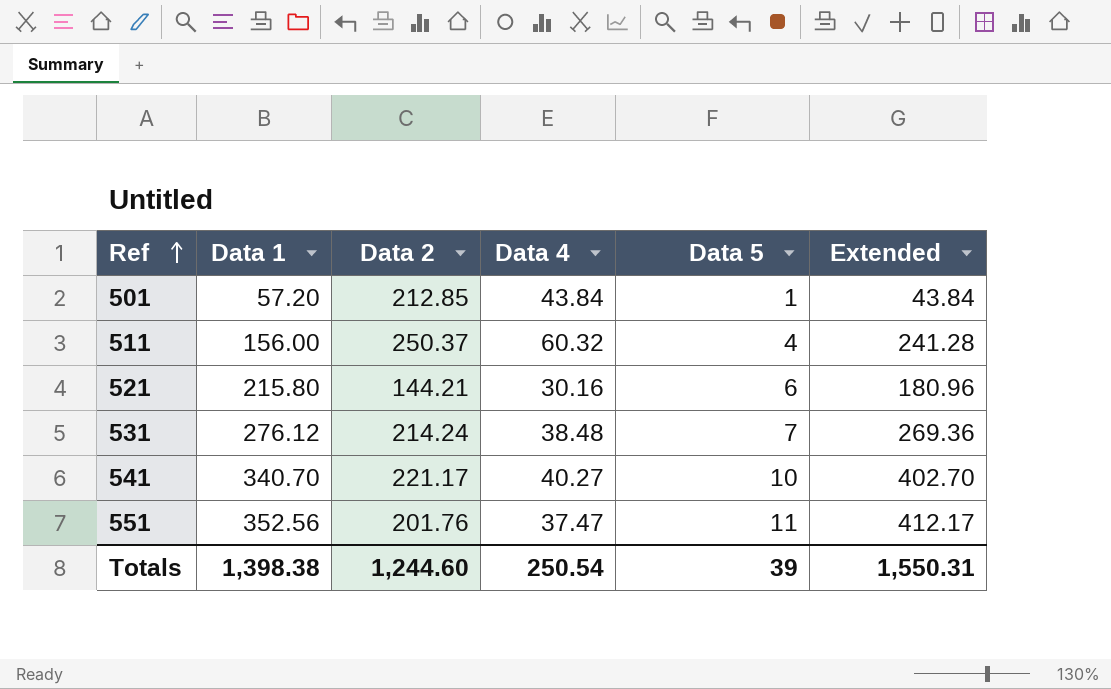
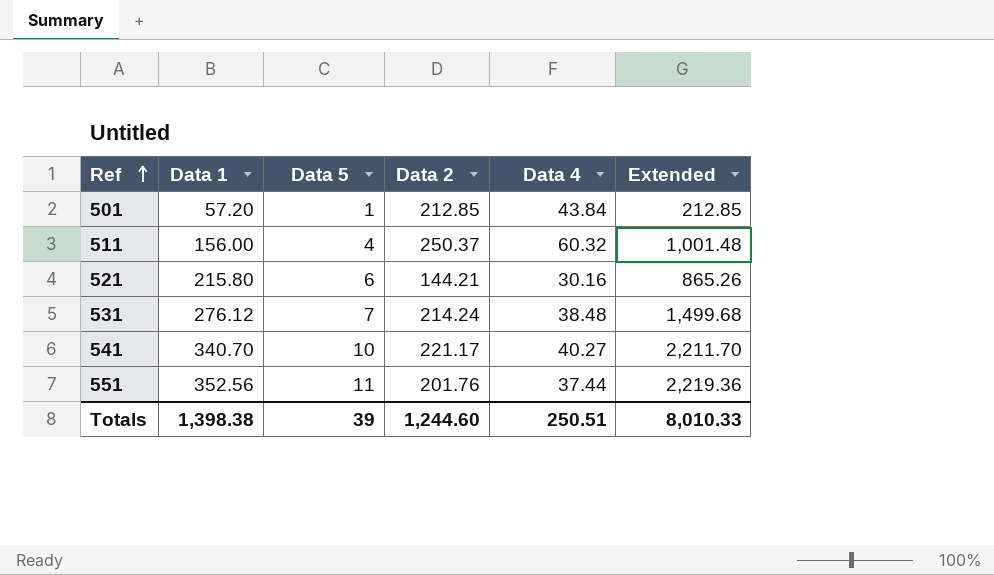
column Data 5 | position: 5 -> 3
column Extended | formula: [Data 4] * [Data 5] -> [Data 5] * [Data 2]
551 | Data 4: 37.47 -> 37.44
Totals | Data 4: 250.54 -> 250.51
Totals | Extended: 1,550.31 -> 8,010.33

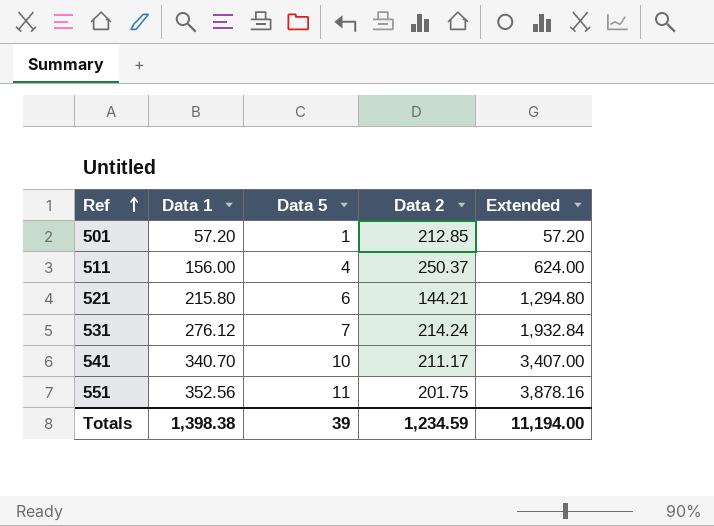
column Data 4 | position: 5 -> none
column Extended | formula: [Data 5] * [Data 2] -> [Data 1] * [Data 5]
541 | Data 2: 221.17 -> 211.17
551 | Data 2: 201.76 -> 201.75
Totals | Data 2: 1,244.60 -> 1,234.59
Totals | Extended: 8,010.33 -> 11,194.00

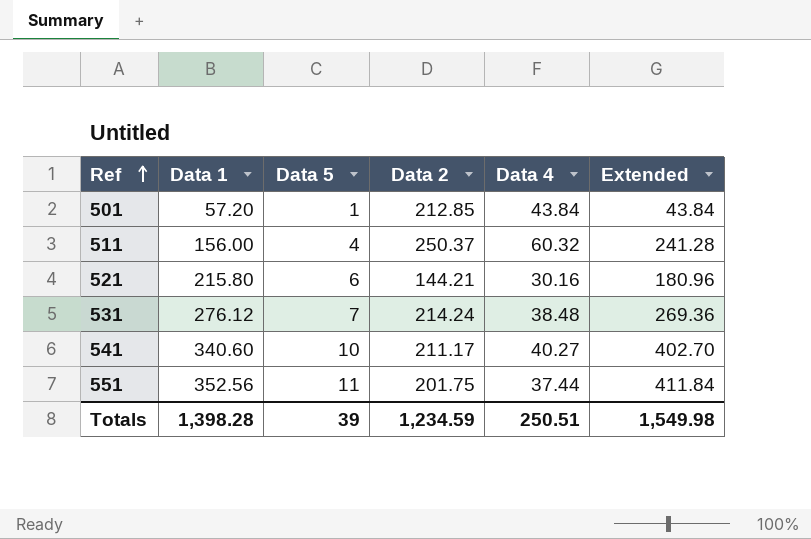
column Data 4 | position: none -> 5
column Extended | formula: [Data 1] * [Data 5] -> [Data 5] * [Data 4]
541 | Data 1: 340.70 -> 340.60
Totals | Data 1: 1,398.38 -> 1,398.28
Totals | Extended: 11,194.00 -> 1,549.98

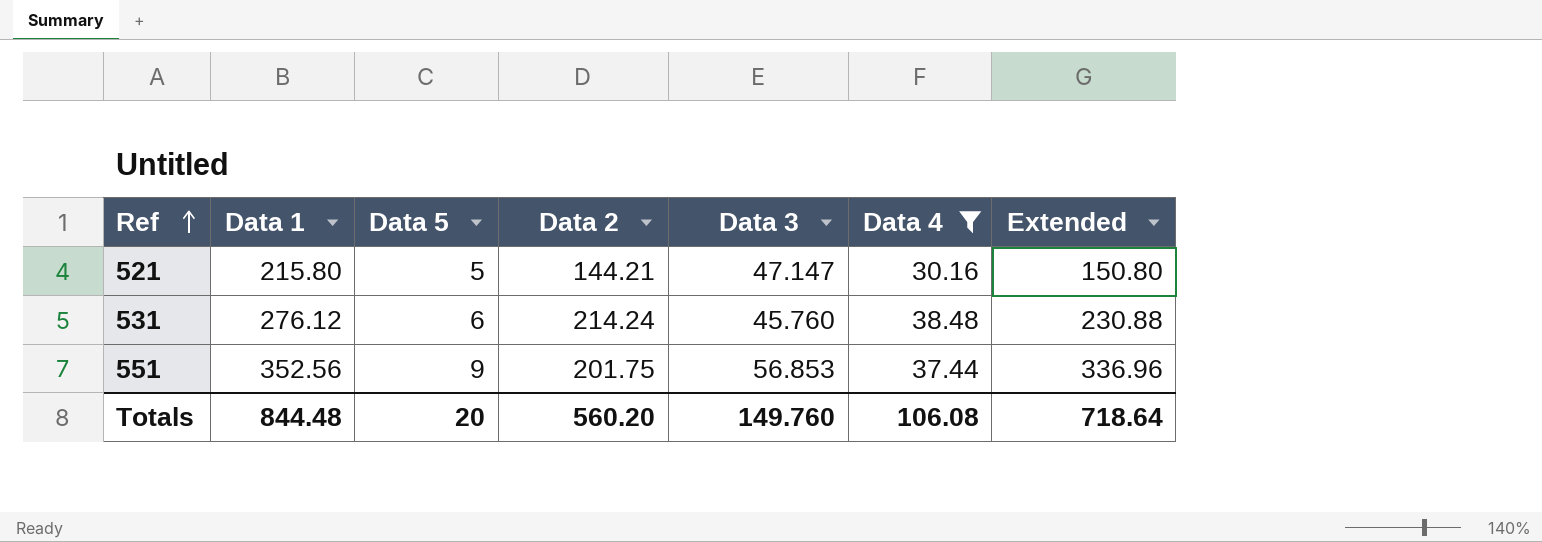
filter: none -> Data 4 <= 38.48
column Data 3 | position: none -> 5
521 | Data 5: 6 -> 5
521 | Extended: 180.96 -> 150.80
531 | Data 5: 7 -> 6
531 | Extended: 269.36 -> 230.88
551 | Data 5: 11 -> 9
551 | Extended: 411.84 -> 336.96
Totals | Data 1: 1,398.28 -> 844.48
Totals | Data 5: 39 -> 20
Totals | Data 2: 1,234.59 -> 560.20
Totals | Data 4: 250.51 -> 106.08
Totals | Extended: 1,549.98 -> 718.64

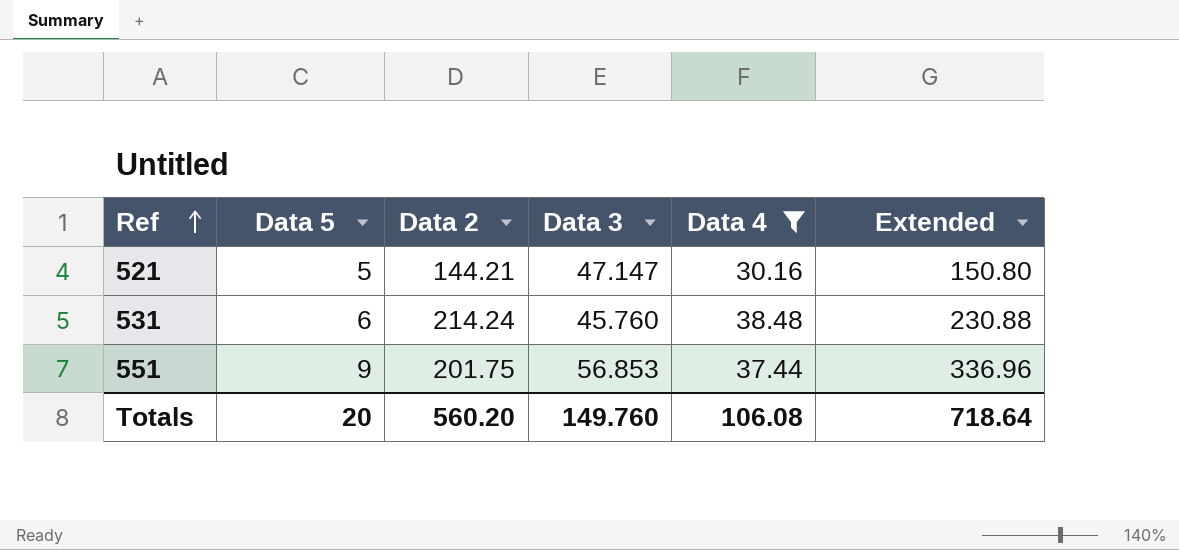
column Data 1 | position: 2 -> none

